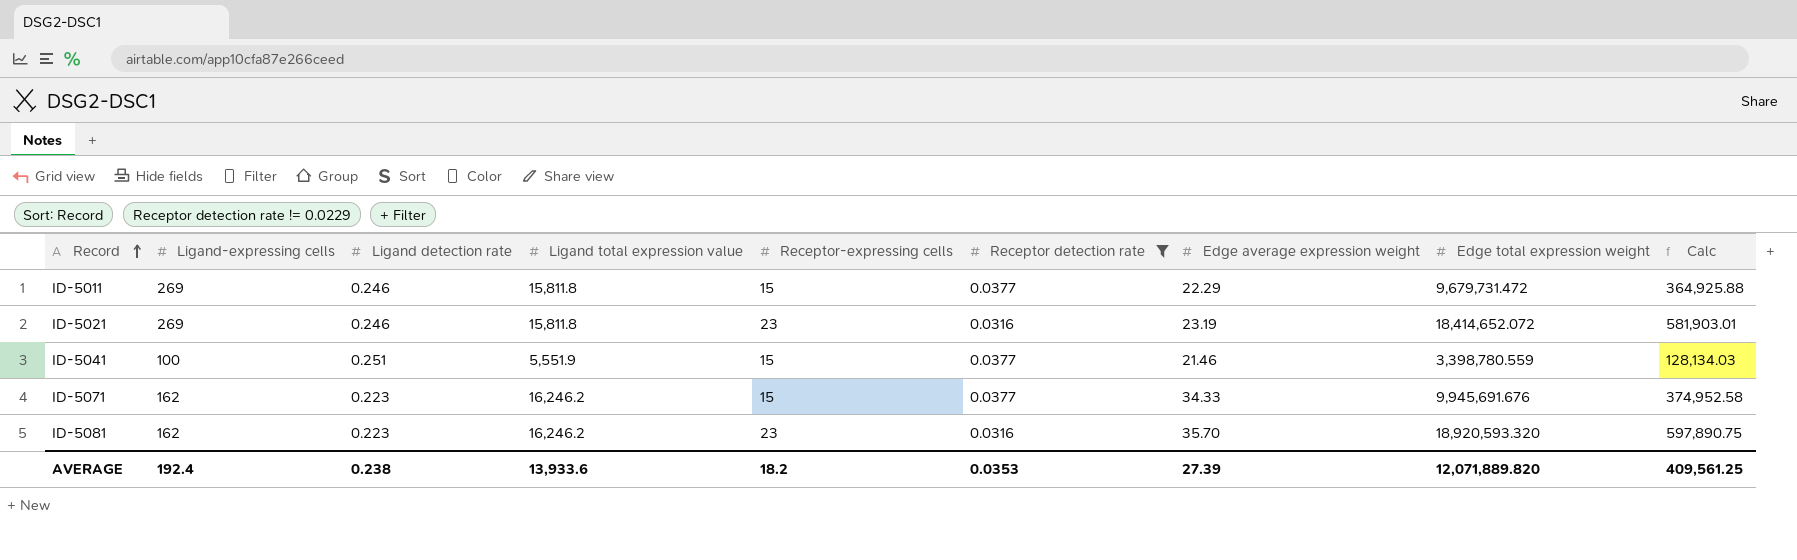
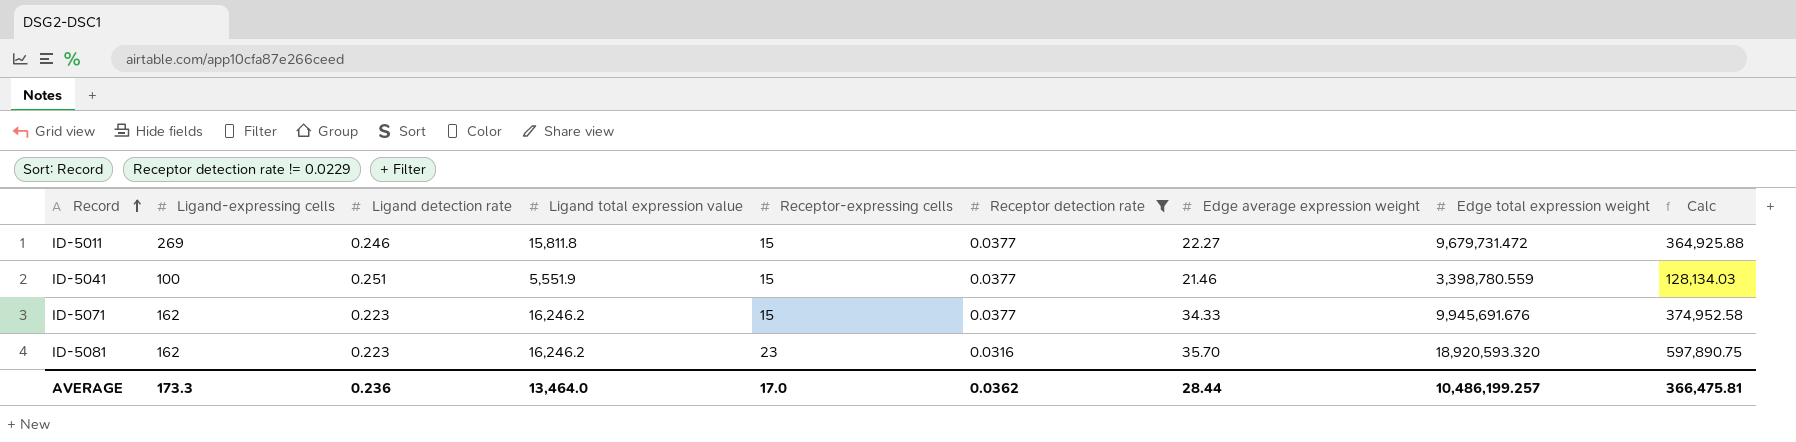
row ID-5021: 269 | 0.246 | 15,811.8 | 23 | 0.0316 | 23.19 | 18,414,652.072 | 581,903.01 -> none
ID-5011 | Edge average expression weight: 22.29 -> 22.27
AVERAGE | Ligand-expressing cells: 192.4 -> 173.3
AVERAGE | Ligand detection rate: 0.238 -> 0.236
AVERAGE | Ligand total expression value: 13,933.6 -> 13,464.0
AVERAGE | Receptor-expressing cells: 18.2 -> 17.0
AVERAGE | Receptor detection rate: 0.0353 -> 0.0362
AVERAGE | Edge average expression weight: 27.39 -> 28.44
AVERAGE | Edge total expression weight: 12,071,889.820 -> 10,486,199.257
AVERAGE | Calc: 409,561.25 -> 366,475.81

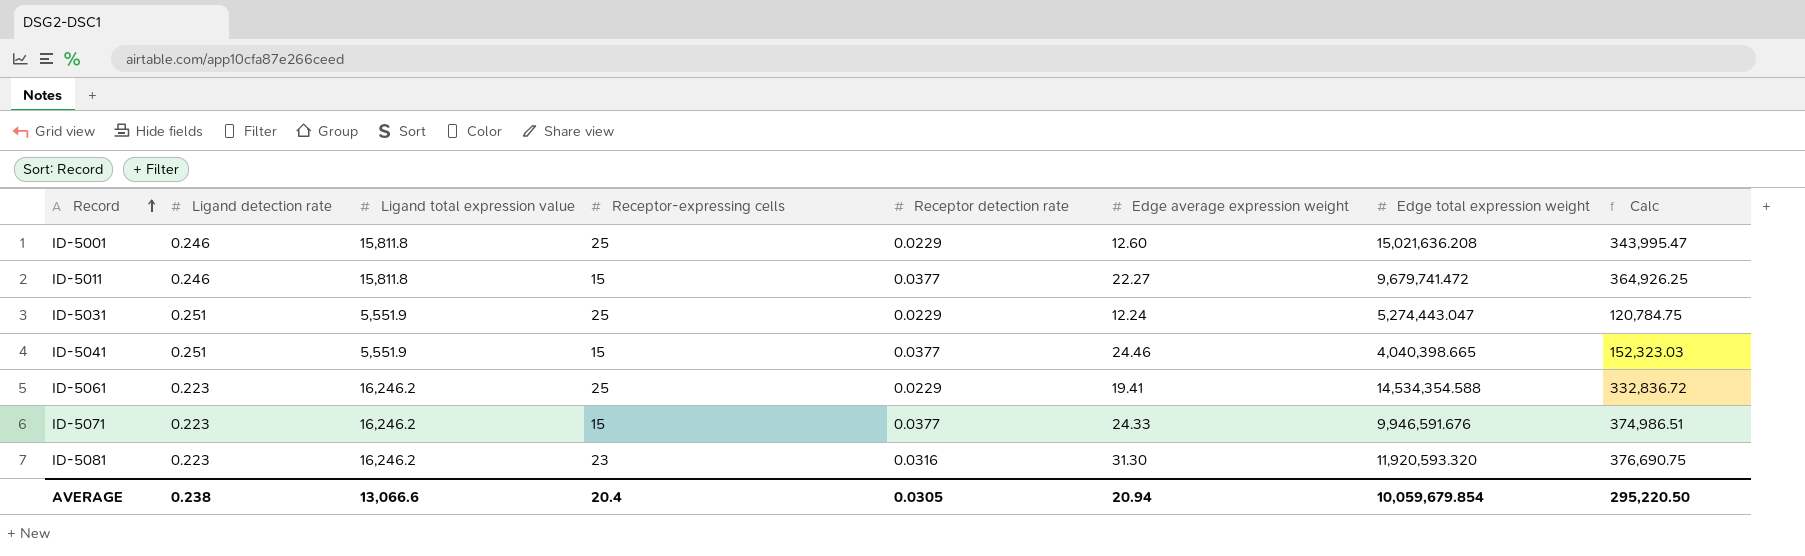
filter: Receptor detection rate != 0.0229 -> none
column Ligand-expressing cells | position: 2 -> none
ID-5011 | Edge total expression weight: 9,679,731.472 -> 9,679,741.472
ID-5011 | Calc: 364,925.88 -> 364,926.25
ID-5041 | Edge average expression weight: 21.46 -> 24.46
ID-5041 | Edge total expression weight: 3,398,780.559 -> 4,040,398.665
ID-5041 | Calc: 128,134.03 -> 152,323.03
ID-5071 | Edge average expression weight: 34.33 -> 24.33
ID-5071 | Edge total expression weight: 9,945,691.676 -> 9,946,591.676
ID-5071 | Calc: 374,952.58 -> 374,986.51
ID-5081 | Edge average expression weight: 35.70 -> 31.30
ID-5081 | Edge total expression weight: 18,920,593.320 -> 11,920,593.320
ID-5081 | Calc: 597,890.75 -> 376,690.75
AVERAGE | Ligand detection rate: 0.236 -> 0.238
AVERAGE | Ligand total expression value: 13,464.0 -> 13,066.6
AVERAGE | Receptor-expressing cells: 17.0 -> 20.4
AVERAGE | Receptor detection rate: 0.0362 -> 0.0305
AVERAGE | Edge average expression weight: 28.44 -> 20.94
AVERAGE | Edge total expression weight: 10,486,199.257 -> 10,059,679.854
AVERAGE | Calc: 366,475.81 -> 295,220.50

